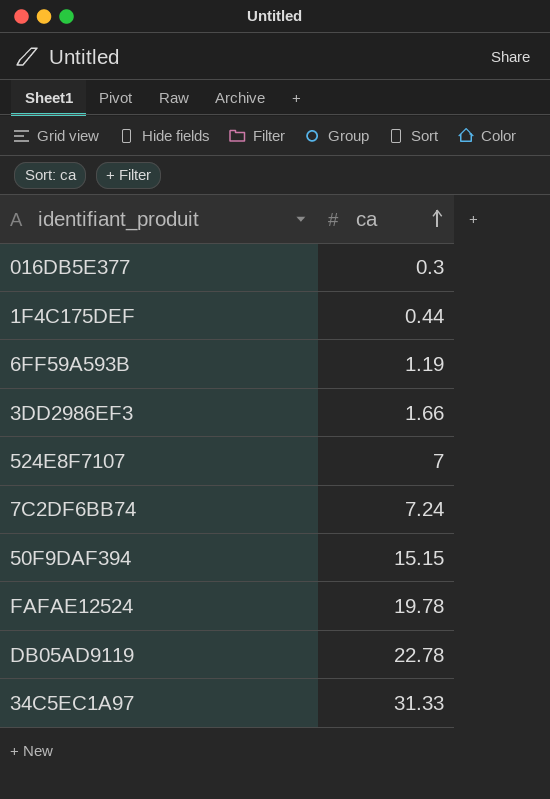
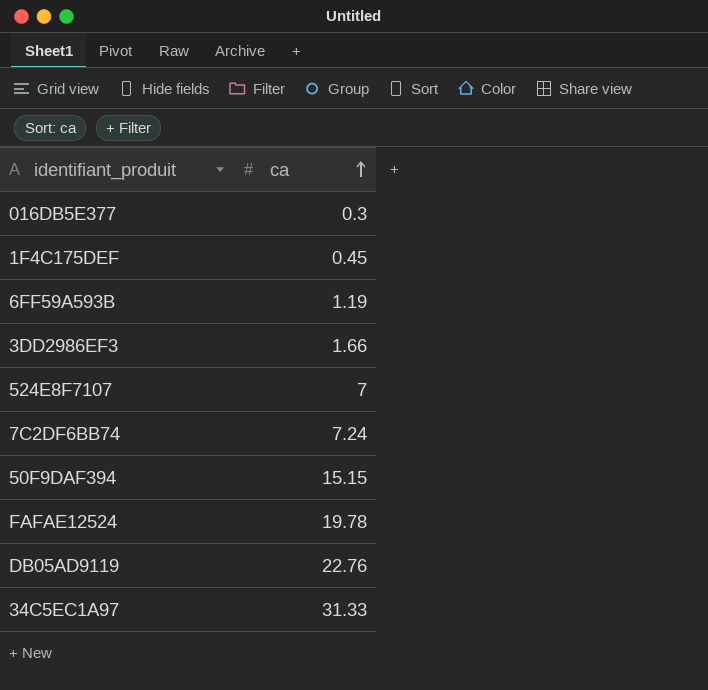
1F4C175DEF | ca: 0.44 -> 0.45
DB05AD9119 | ca: 22.78 -> 22.76

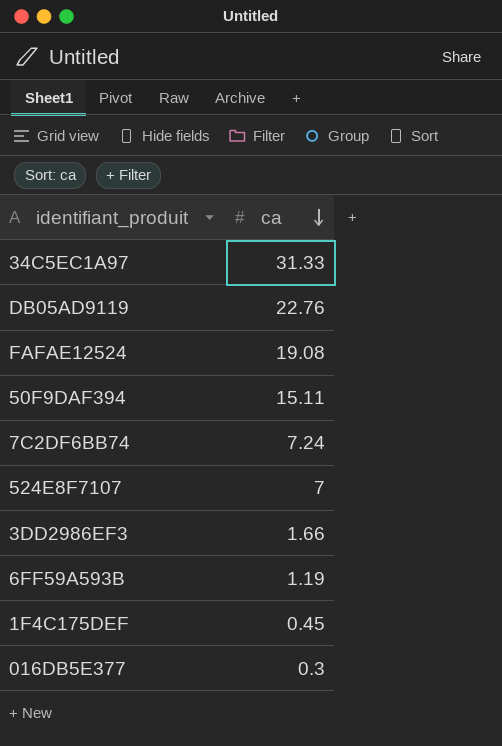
row order: ca ascending -> ca descending
FAFAE12524 | ca: 19.78 -> 19.08
50F9DAF394 | ca: 15.15 -> 15.11

